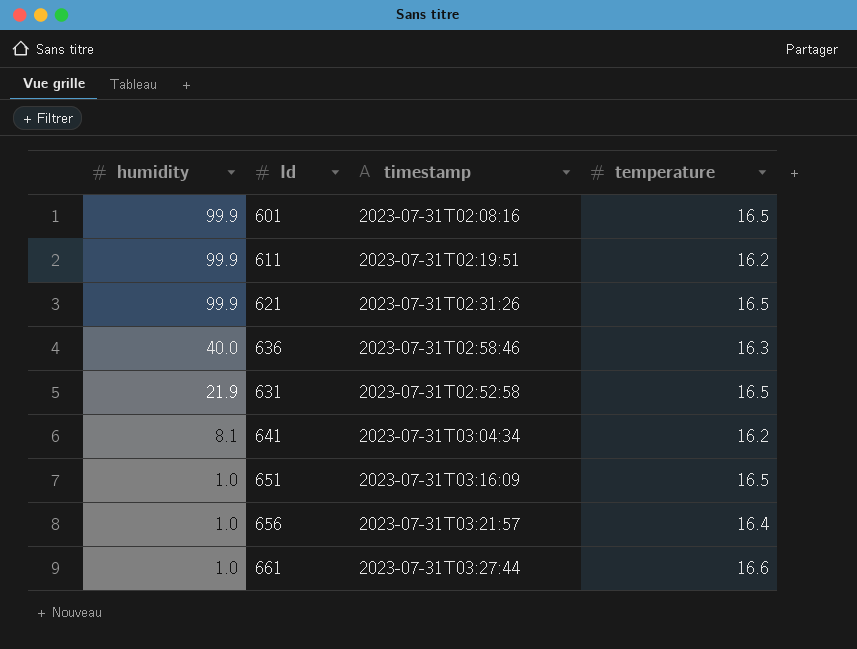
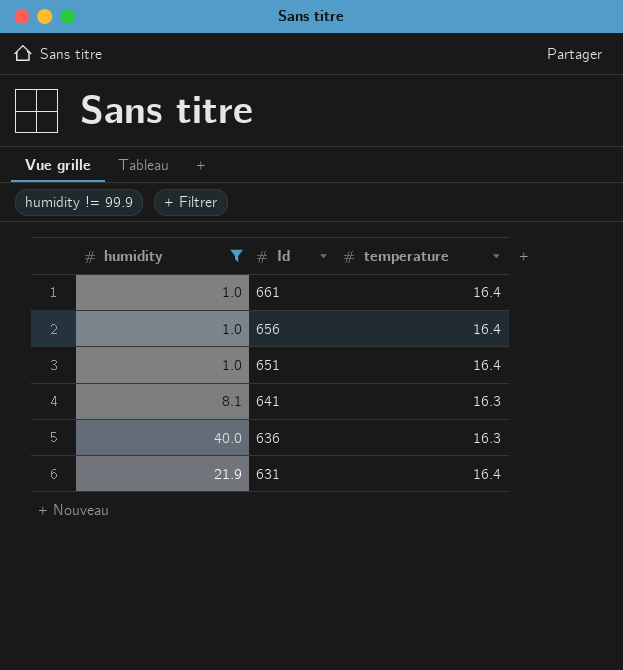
filter: none -> humidity != 99.9
row order: humidity descending -> Id descending
column timestamp | position: 3 -> none
661 | temperature: 16.6 -> 16.4
651 | temperature: 16.5 -> 16.4
641 | temperature: 16.2 -> 16.3
631 | temperature: 16.5 -> 16.4

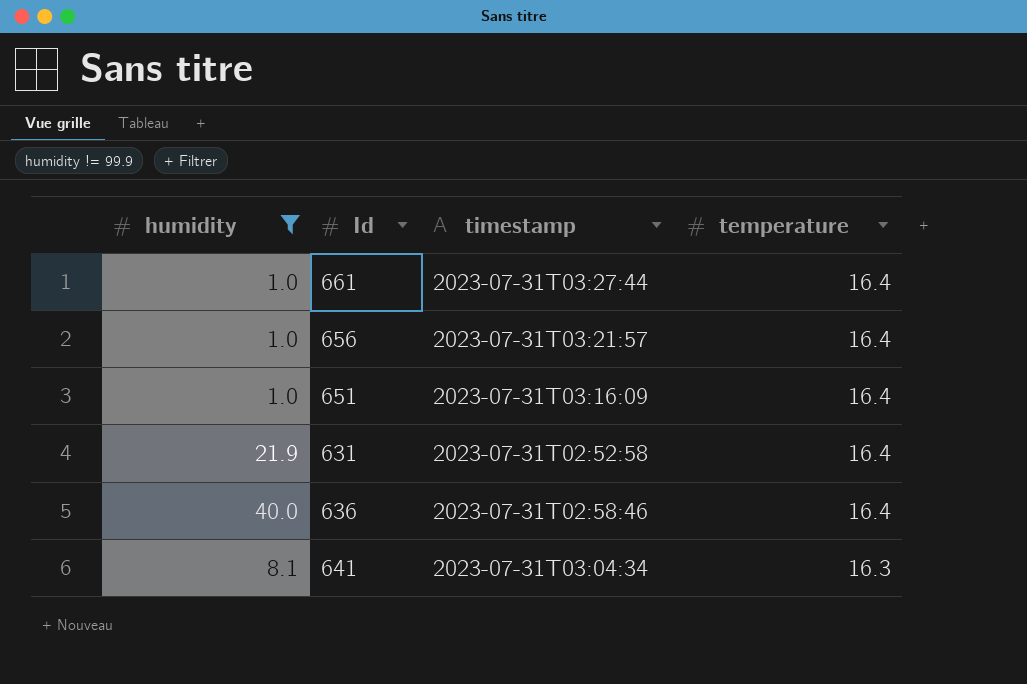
row order: Id descending -> temperature descending
column timestamp | position: none -> 3
636 | temperature: 16.3 -> 16.4

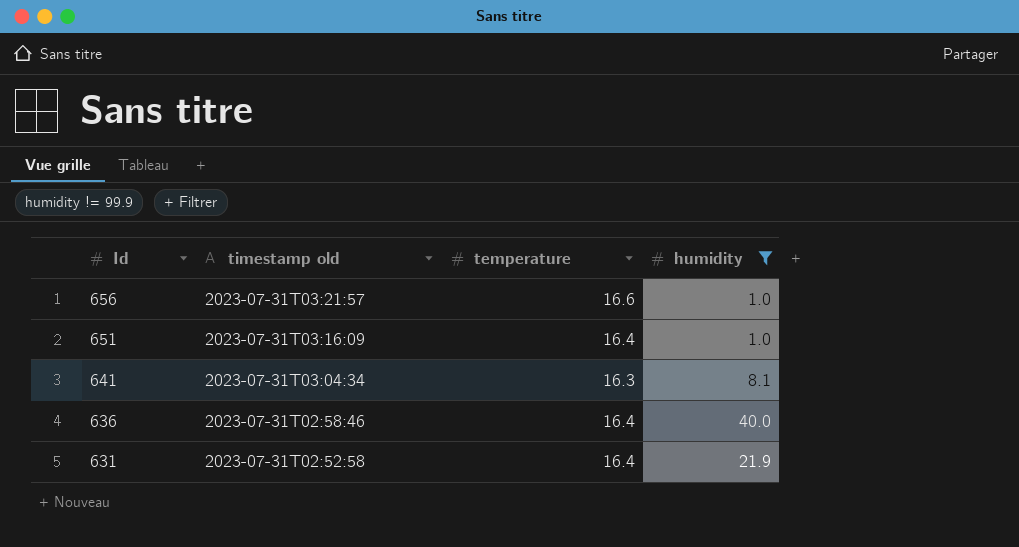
row order: temperature descending -> Id descending
column name: timestamp -> timestamp old
column humidity | position: 1 -> 4
row 661: 1.0 | 2023-07-31T03:27:44 | 16.4 -> none
656 | temperature: 16.4 -> 16.6

